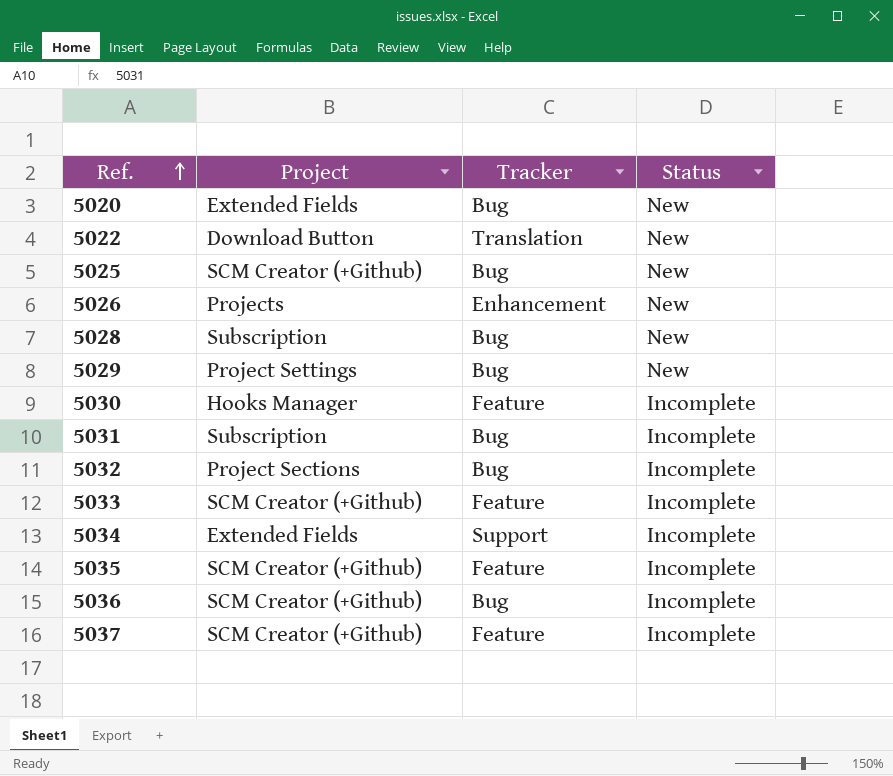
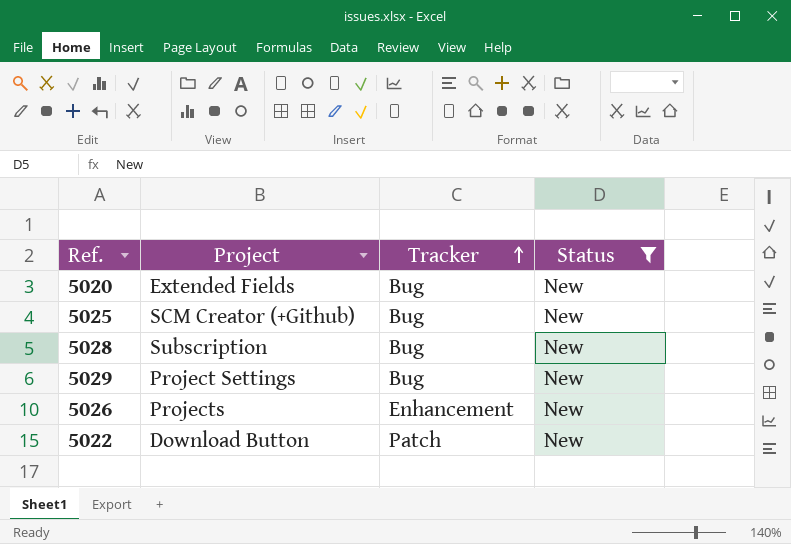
filter: none -> Status = New
row order: Ref. ascending -> Tracker ascending
5022 | Tracker: Translation -> Patch

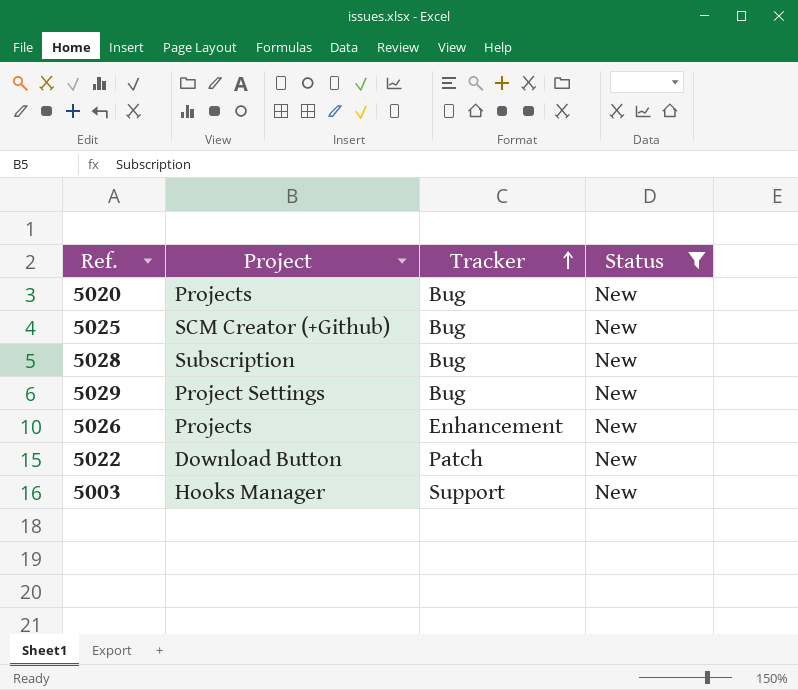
5020 | Project: Extended Fields -> Projects
row 5003: none -> Hooks Manager | Support | New

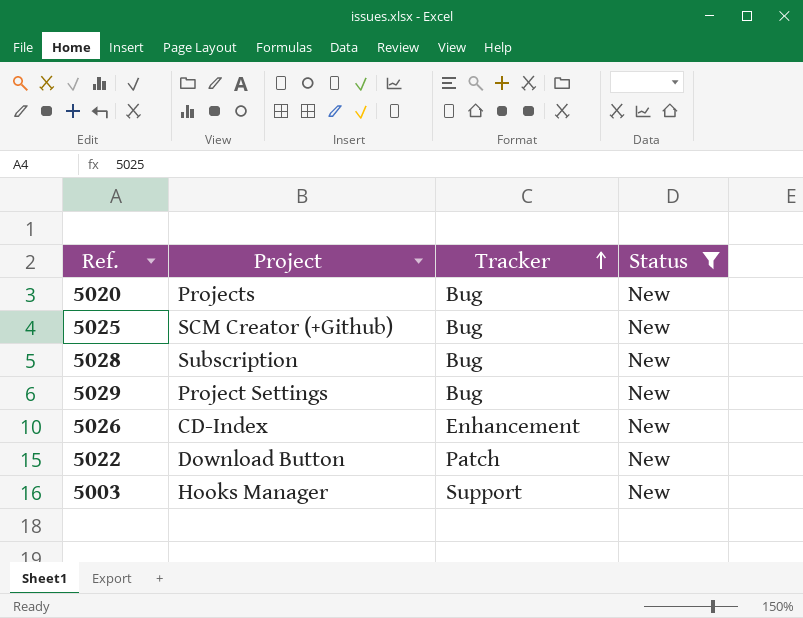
5026 | Project: Projects -> CD-Index

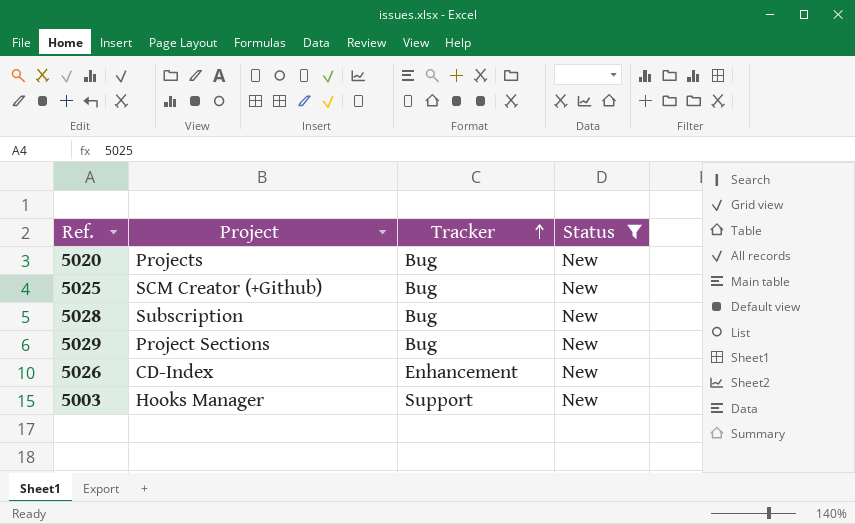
row 5022: Download Button | Patch | New -> none
5029 | Project: Project Settings -> Project Sections

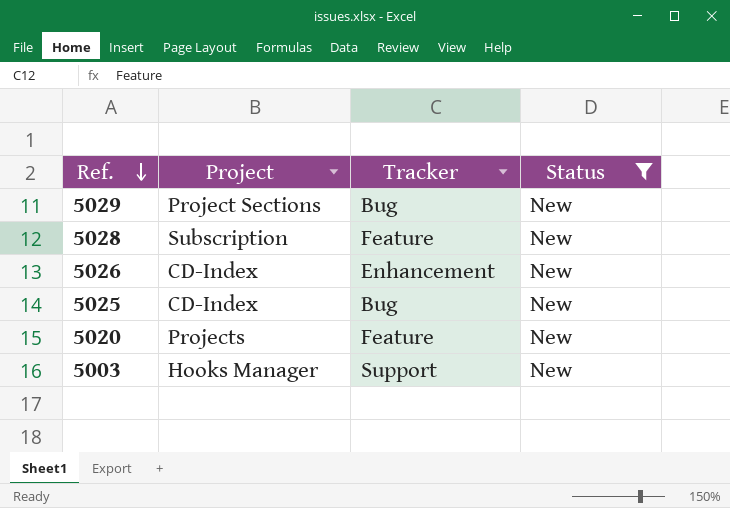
row order: Tracker ascending -> Ref. descending
5028 | Tracker: Bug -> Feature
5025 | Project: SCM Creator (+Github) -> CD-Index
5020 | Tracker: Bug -> Feature

